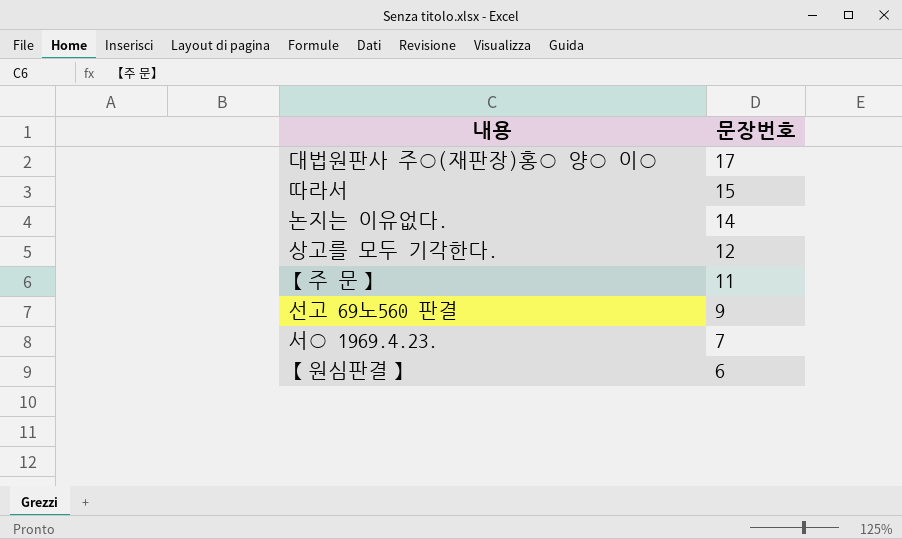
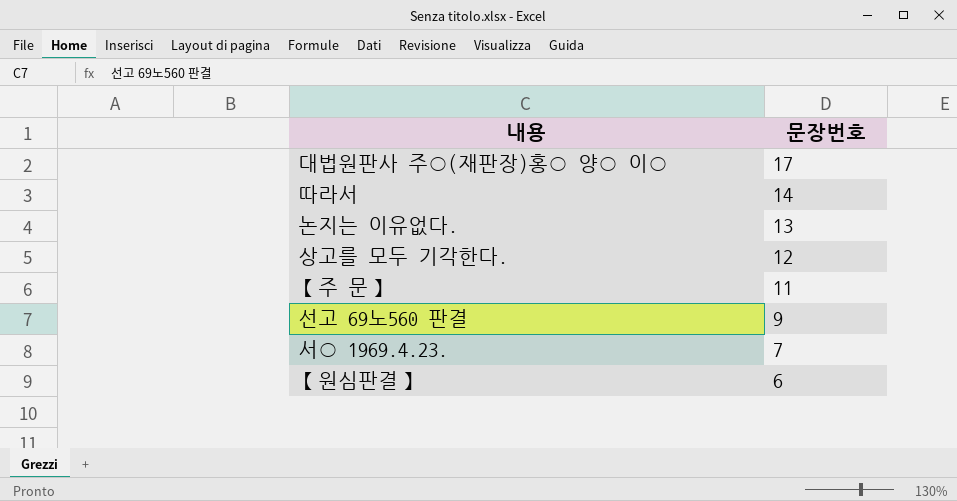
따라서 | 문장번호: 15 -> 14
논지는 이유없다. | 문장번호: 14 -> 13

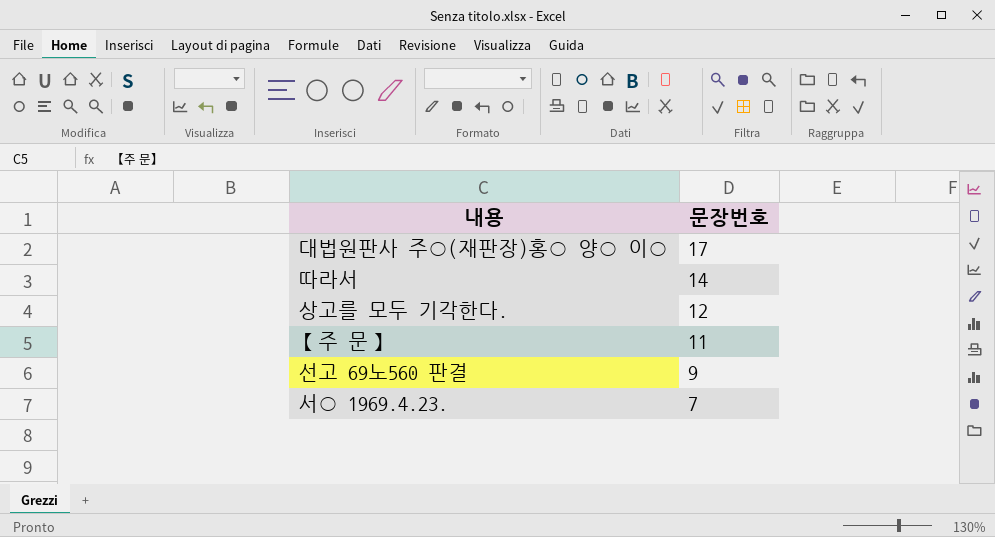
row 논지는 이유없다.: 13 -> none
row 【원심판결】: 6 -> none

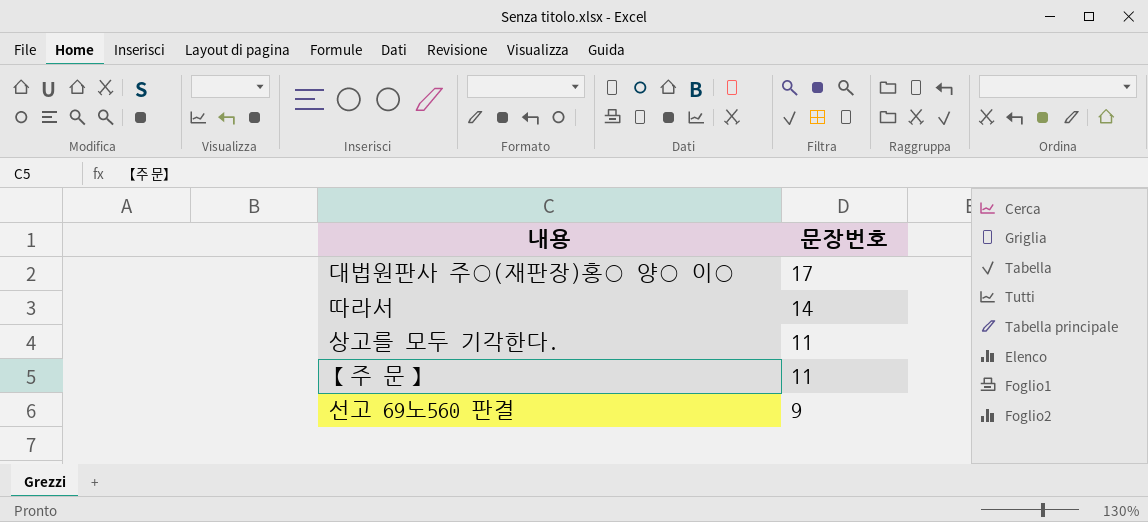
row 서○ 1969.4.23.: 7 -> none
상고를 모두 기각한다. | 문장번호: 12 -> 11

